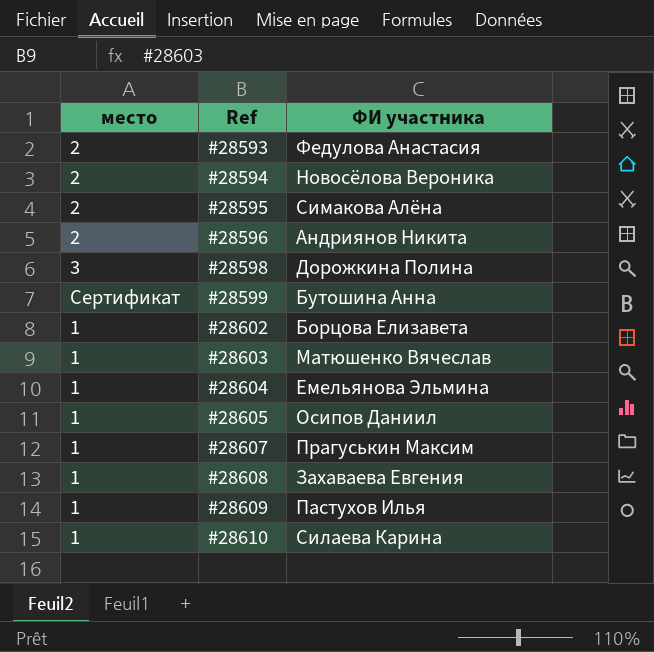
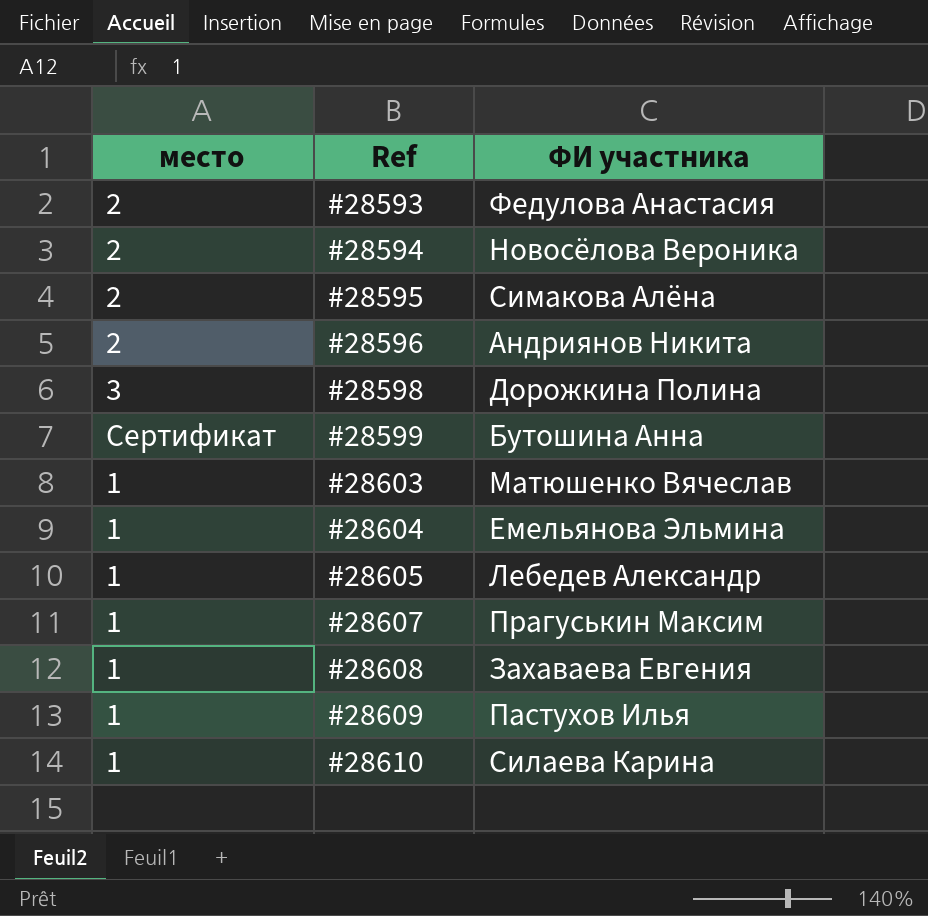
row #28602: 1 | Борцова Елизавета -> none
#28605 | ФИ участника: Осипов Даниил -> Лебедев Александр

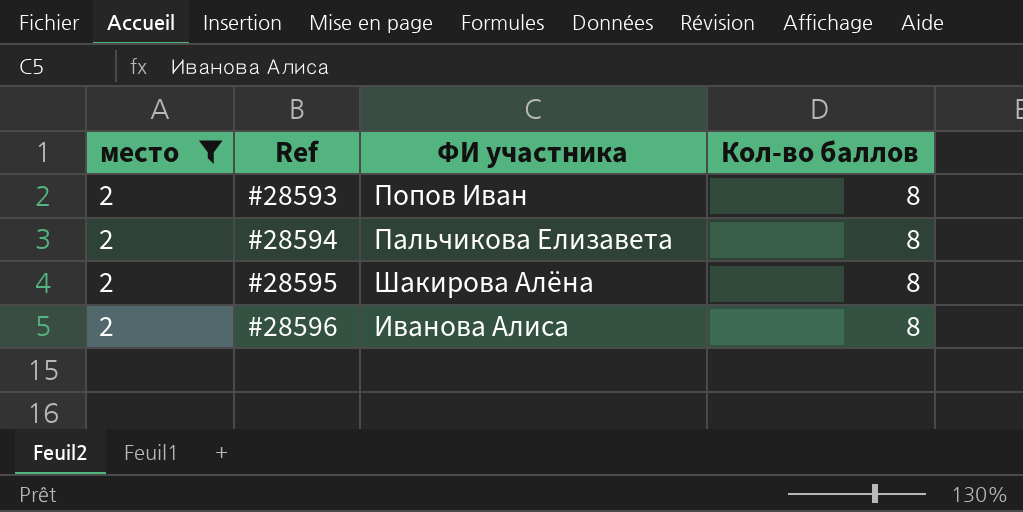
filter: none -> место = 2
column Кол-во баллов | position: none -> 4
#28593 | ФИ участника: Федулова Анастасия -> Попов Иван
#28594 | ФИ участника: Новосёлова Вероника -> Пальчикова Елизавета
#28595 | ФИ участника: Симакова Алёна -> Шакирова Алёна
#28596 | ФИ участника: Андриянов Никита -> Иванова Алиса

